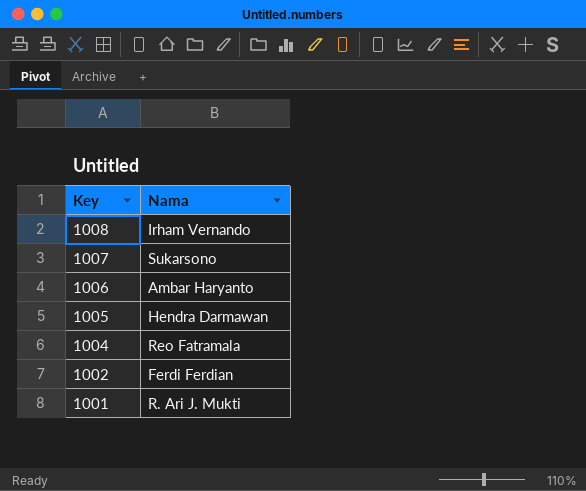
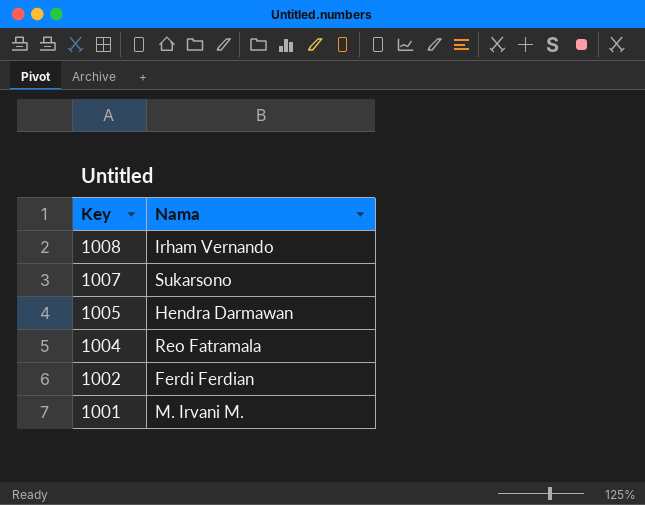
row 1006: Ambar Haryanto -> none
1001 | Nama: R. Ari J. Mukti -> M. Irvani M.

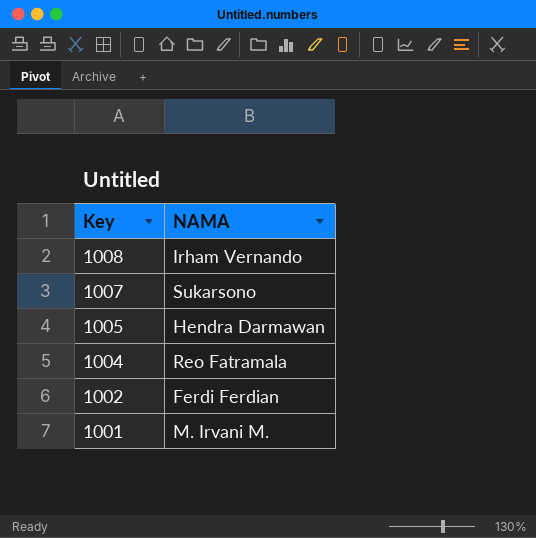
column name: Nama -> NAMA

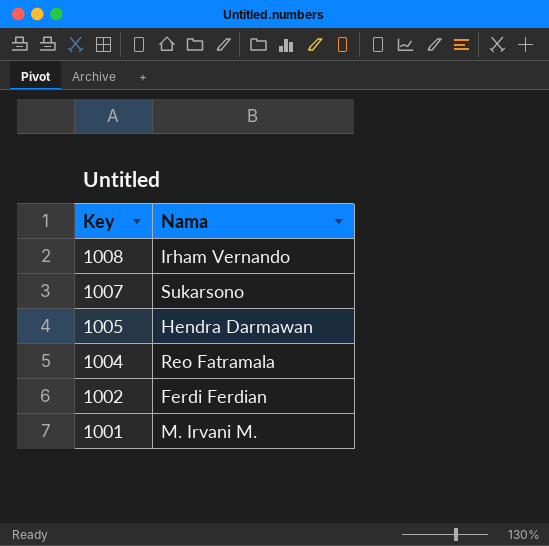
column name: NAMA -> Nama

